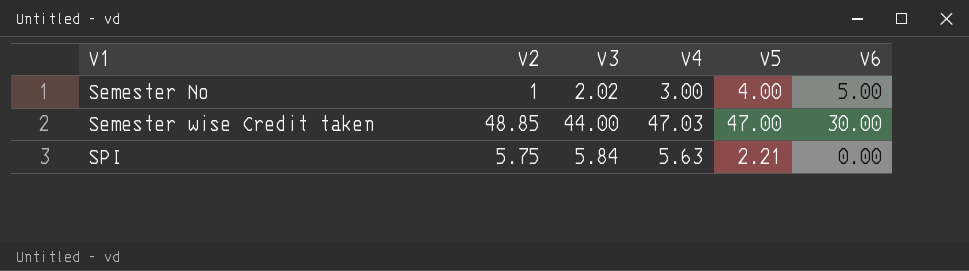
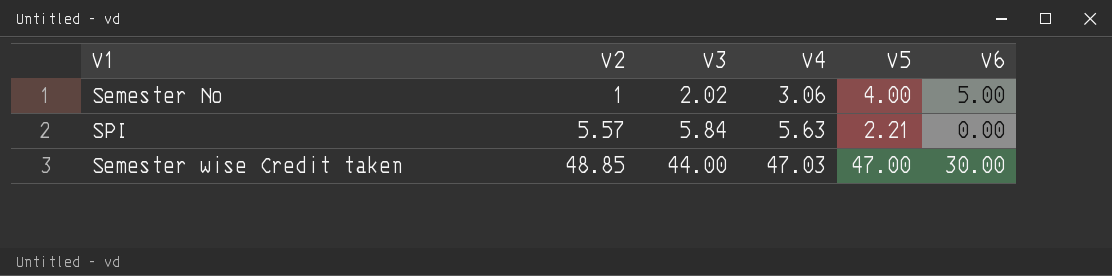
row order: V1 ascending -> V2 ascending
Semester No | V4: 3.00 -> 3.06
SPI | V2: 5.75 -> 5.57

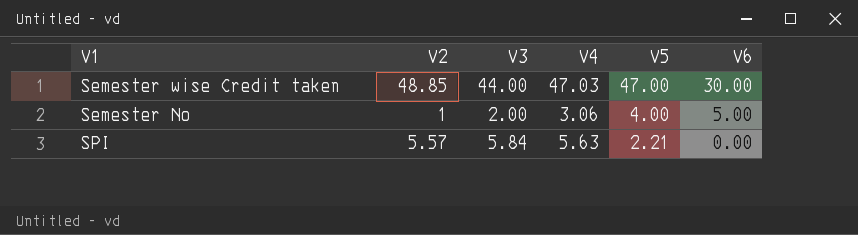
row order: V2 ascending -> V5 descending
Semester No | V3: 2.02 -> 2.00

